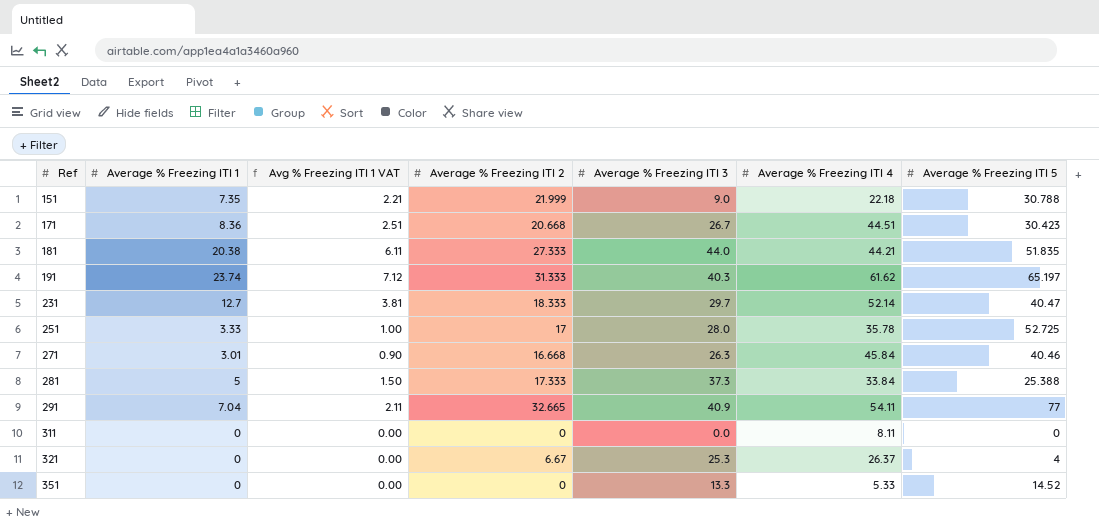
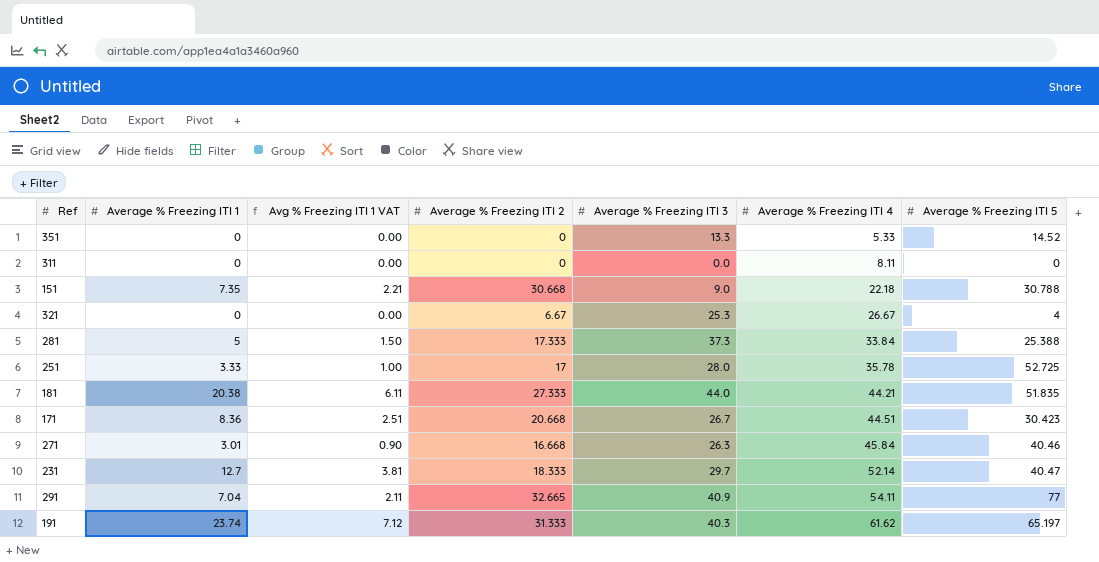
row order: Ref ascending -> Average % Freezing ITI 4 ascending
151 | Average % Freezing ITI 2: 21.999 -> 30.668
321 | Average % Freezing ITI 4: 26.37 -> 26.67

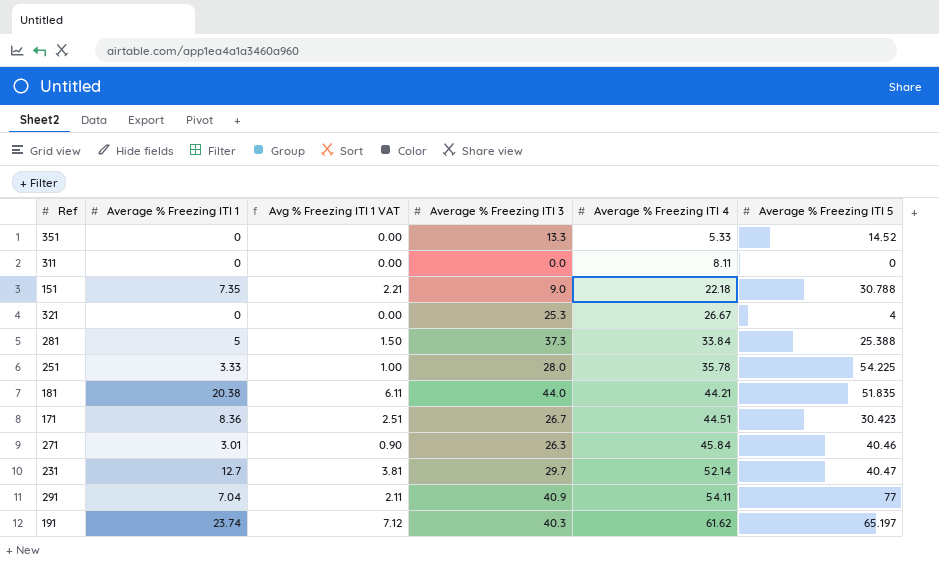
column Average % Freezing ITI 2 | position: 4 -> none
251 | Average % Freezing ITI 5: 52.725 -> 54.225

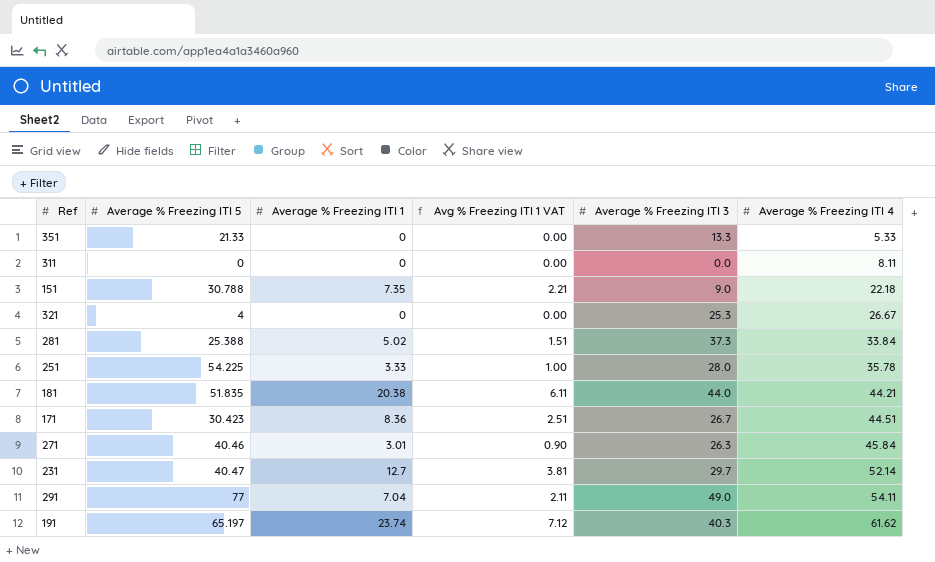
column Average % Freezing ITI 5 | position: 6 -> 2
351 | Average % Freezing ITI 5: 14.52 -> 21.33
281 | Average % Freezing ITI 1: 5 -> 5.02
281 | Avg % Freezing ITI 1 VAT: 1.50 -> 1.51
291 | Average % Freezing ITI 3: 40.9 -> 49.0

